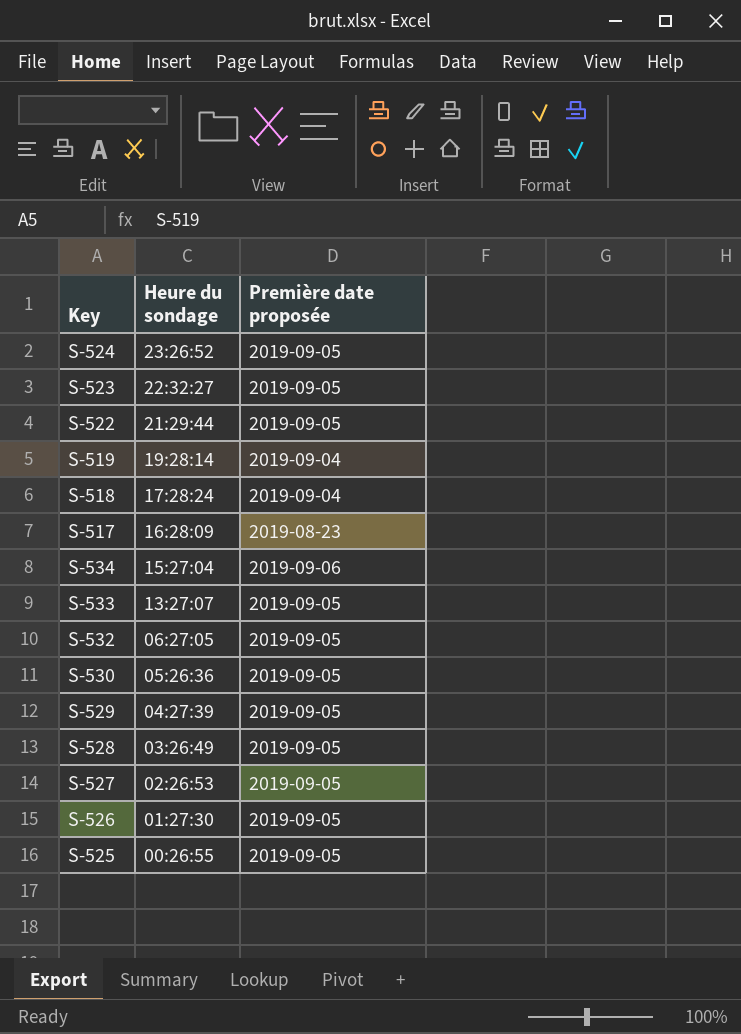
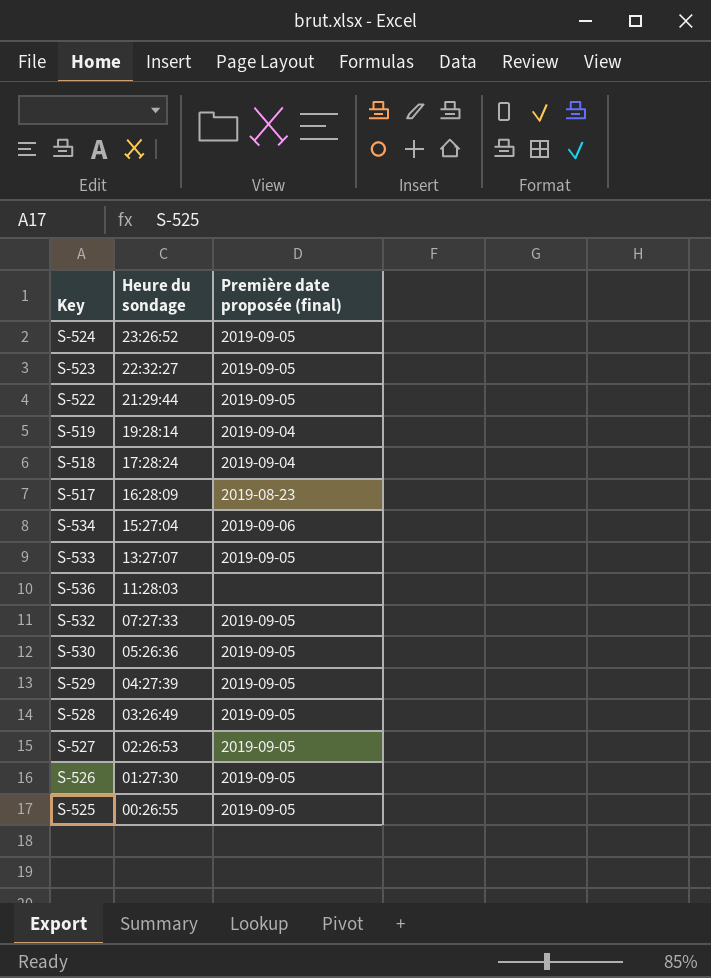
column name: Première date proposée -> Première date proposée (final)
row S-536: none -> 11:28:03 | none
S-532 | Heure du sondage: 06:27:05 -> 07:27:33

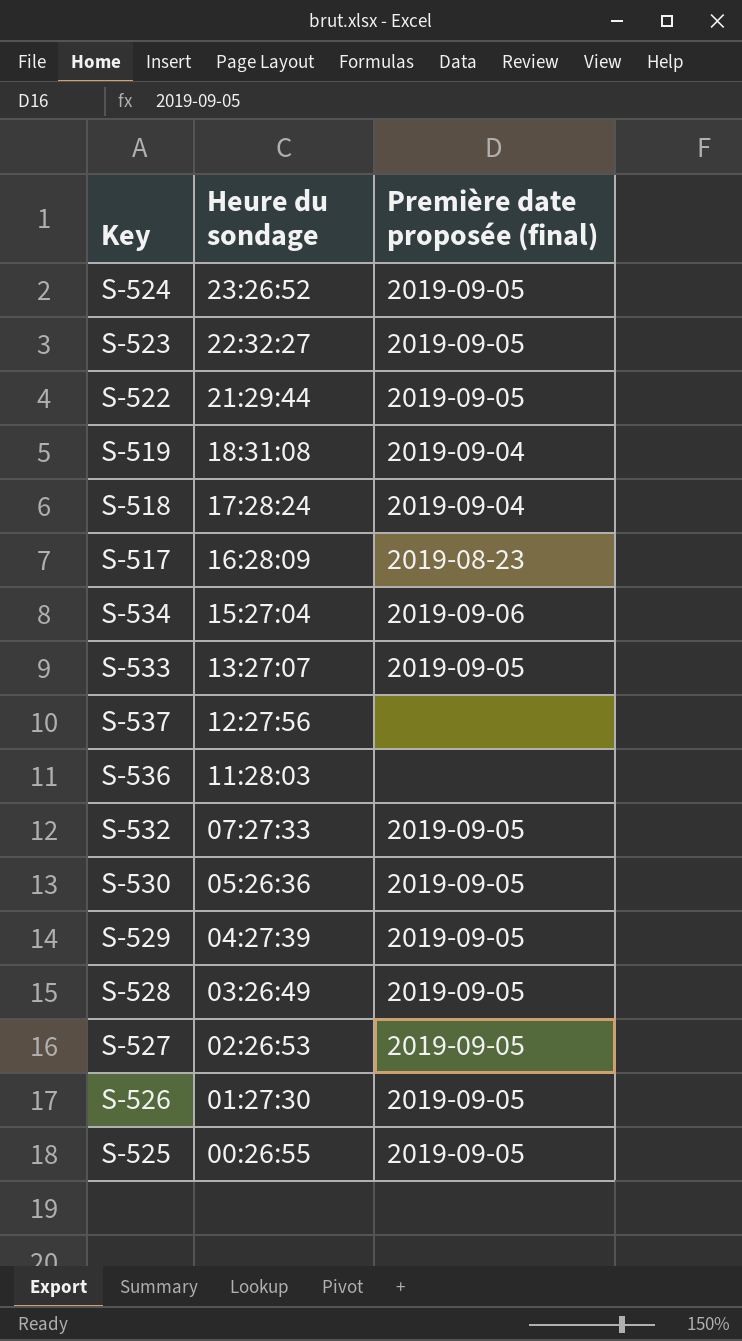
S-519 | Heure du sondage: 19:28:14 -> 18:31:08
row S-537: none -> 12:27:56 | none

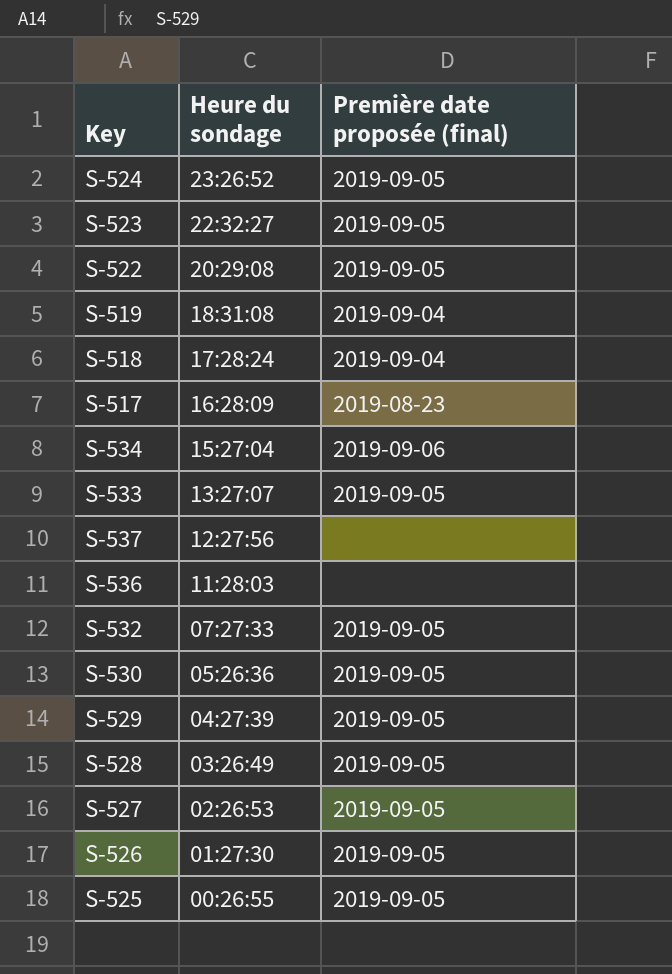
S-522 | Heure du sondage: 21:29:44 -> 20:29:08

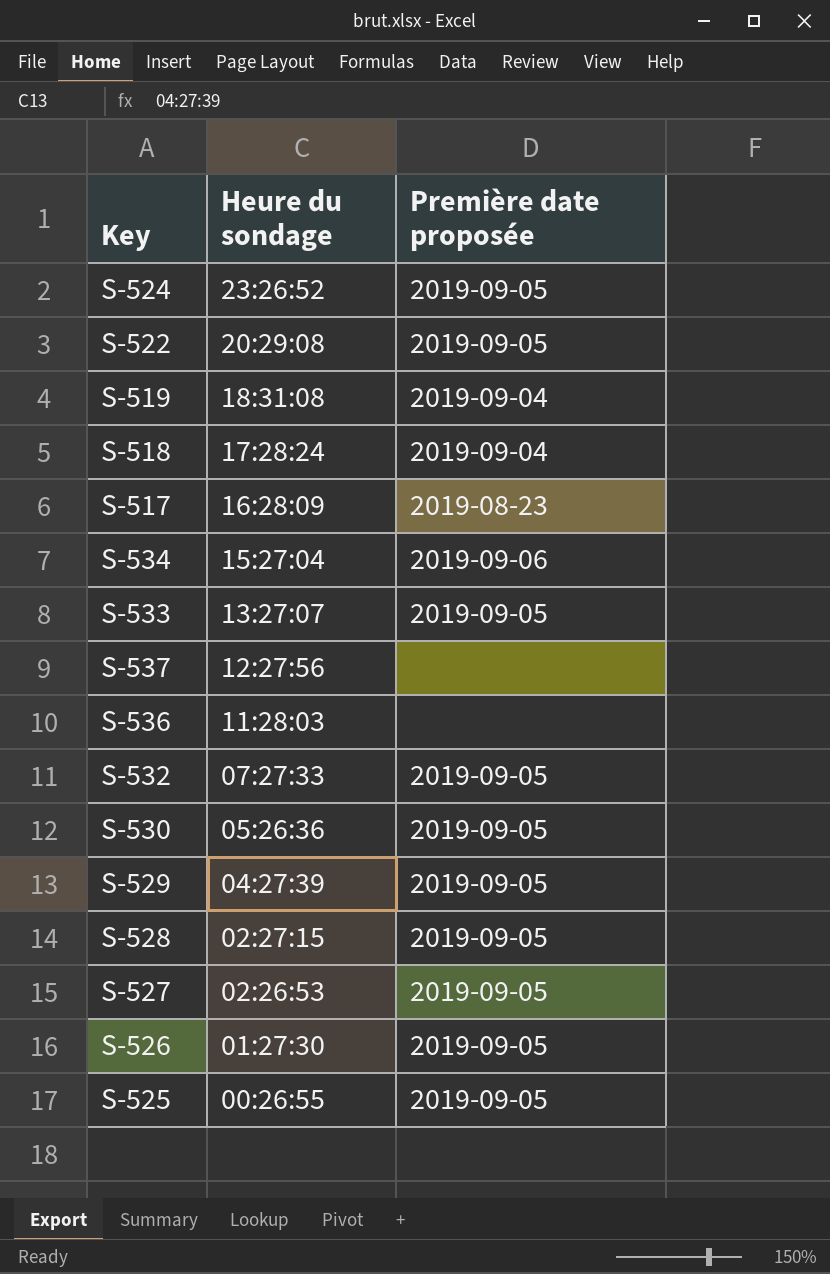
column name: Première date proposée (final) -> Première date proposée
row S-523: 22:32:27 | 2019-09-05 -> none
S-528 | Heure du sondage: 03:26:49 -> 02:27:15

